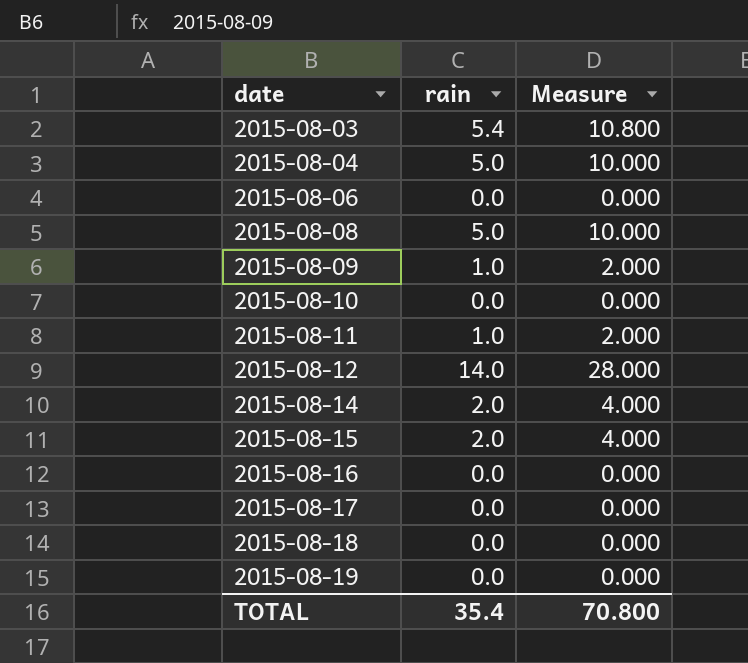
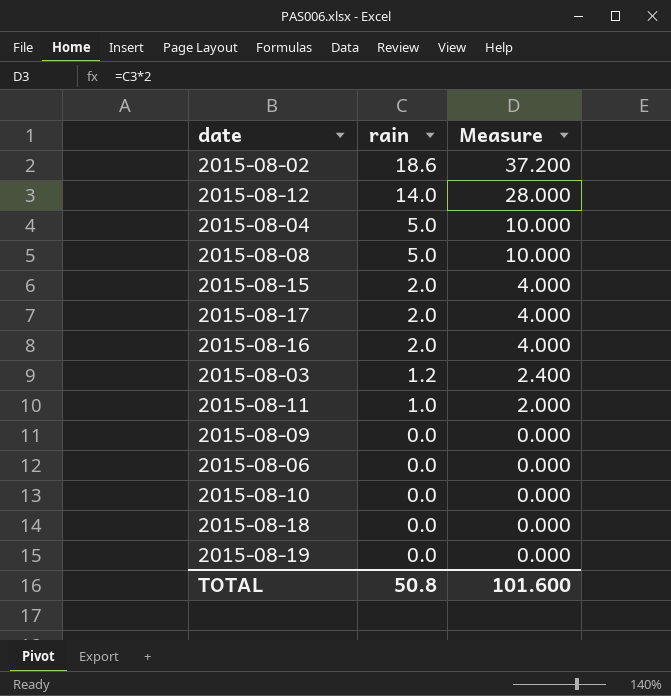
row order: date ascending -> rain descending
row 2015-08-14: 2.0 | 4.000 -> none
row 2015-08-02: none -> 18.6 | 37.200
2015-08-17 | rain: 0.0 -> 2.0
2015-08-17 | Measure: 0.000 -> 4.000
2015-08-16 | rain: 0.0 -> 2.0
2015-08-16 | Measure: 0.000 -> 4.000
2015-08-03 | rain: 5.4 -> 1.2
2015-08-03 | Measure: 10.800 -> 2.400
2015-08-09 | rain: 1.0 -> 0.0
2015-08-09 | Measure: 2.000 -> 0.000
TOTAL | rain: 35.4 -> 50.8
TOTAL | Measure: 70.800 -> 101.600

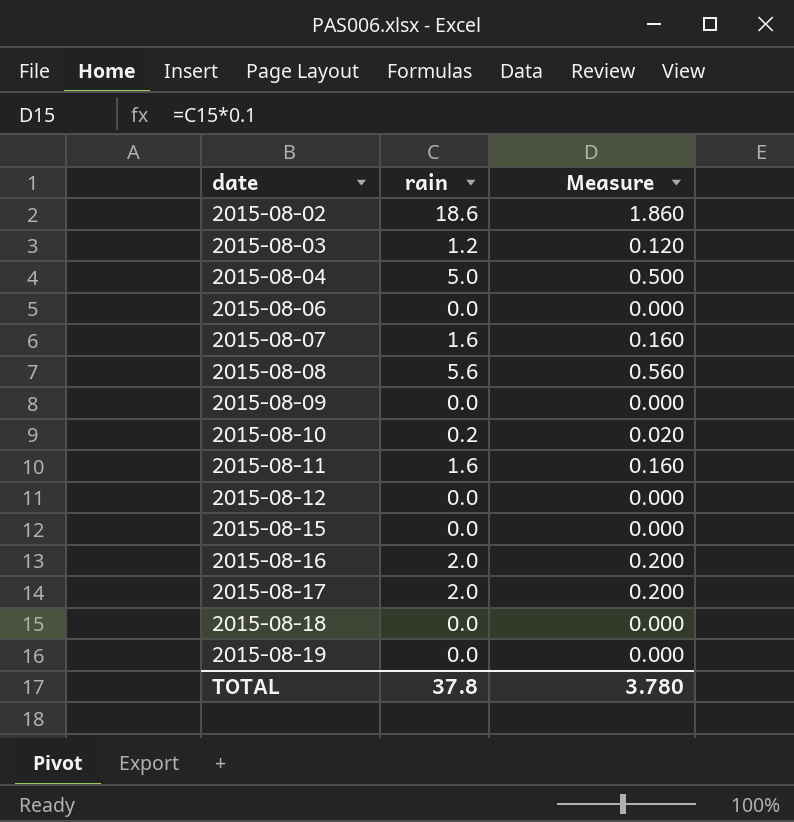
row order: rain descending -> date ascending
column Measure | formula: [rain] * 2 -> [rain] * 0.1
row 2015-08-07: none -> 1.6 | 0.160
2015-08-08 | rain: 5.0 -> 5.6
2015-08-10 | rain: 0.0 -> 0.2
2015-08-11 | rain: 1.0 -> 1.6
2015-08-12 | rain: 14.0 -> 0.0
2015-08-15 | rain: 2.0 -> 0.0
TOTAL | rain: 50.8 -> 37.8
TOTAL | Measure: 101.600 -> 3.780

